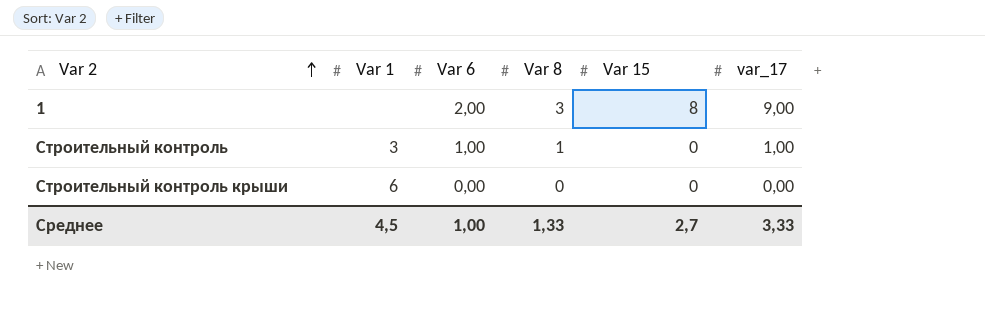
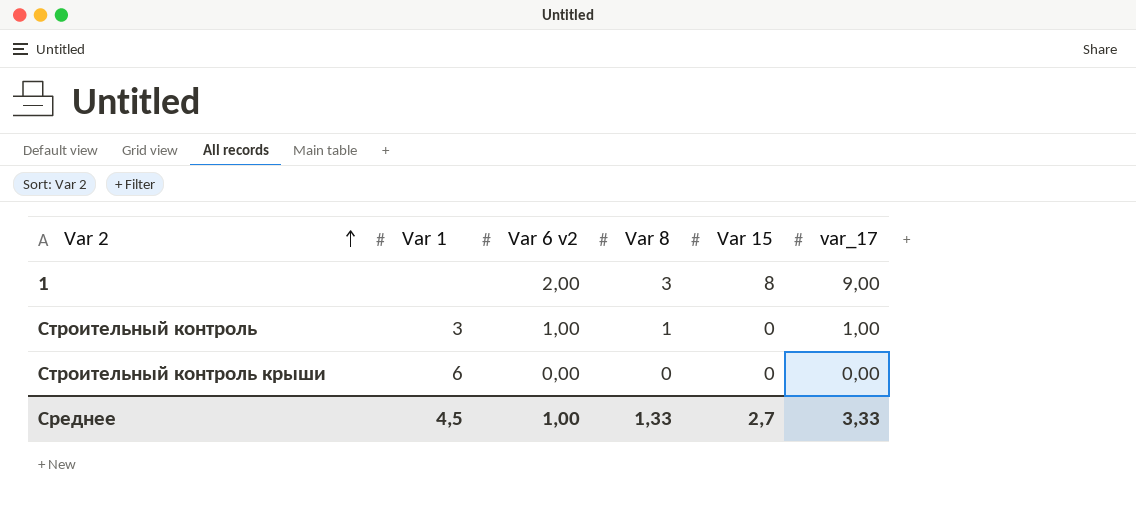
column name: Var 6 -> Var 6 v2

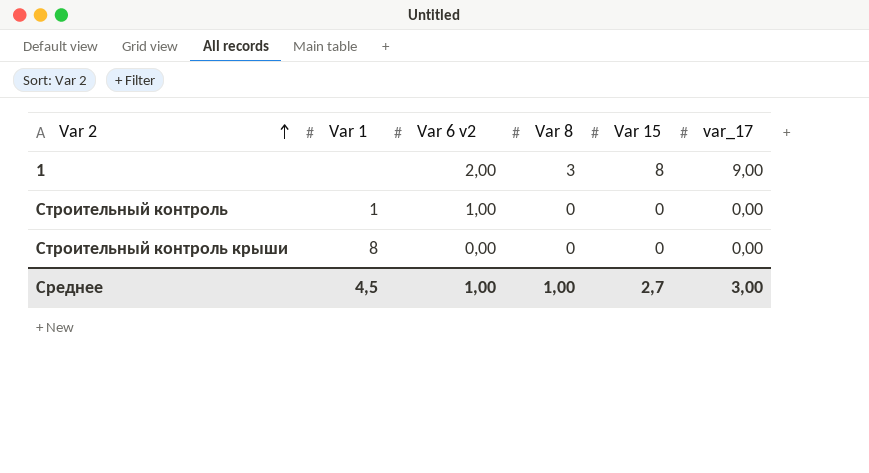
Строительный контроль | Var 1: 3 -> 1
Строительный контроль | Var 8: 1 -> 0
Строительный контроль | var_17: 1,00 -> 0,00
Строительный контроль крыши | Var 1: 6 -> 8
Среднее | Var 8: 1,33 -> 1,00
Среднее | var_17: 3,33 -> 3,00

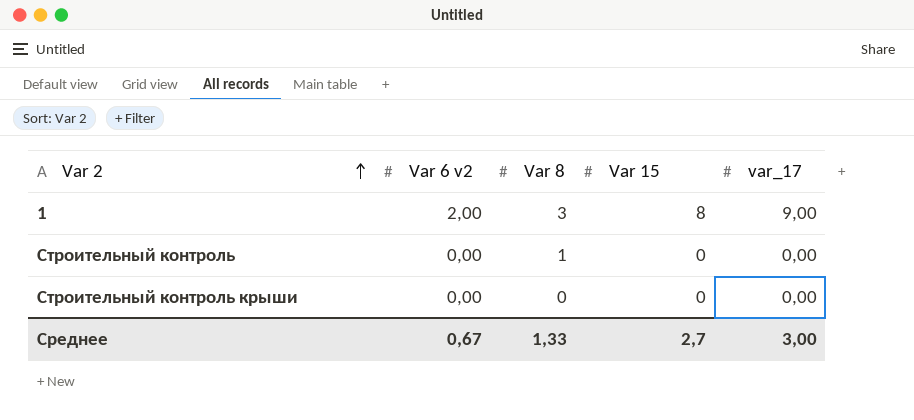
column Var 1 | position: 2 -> none
Строительный контроль | Var 6 v2: 1,00 -> 0,00
Строительный контроль | Var 8: 0 -> 1
Среднее | Var 6 v2: 1,00 -> 0,67
Среднее | Var 8: 1,00 -> 1,33

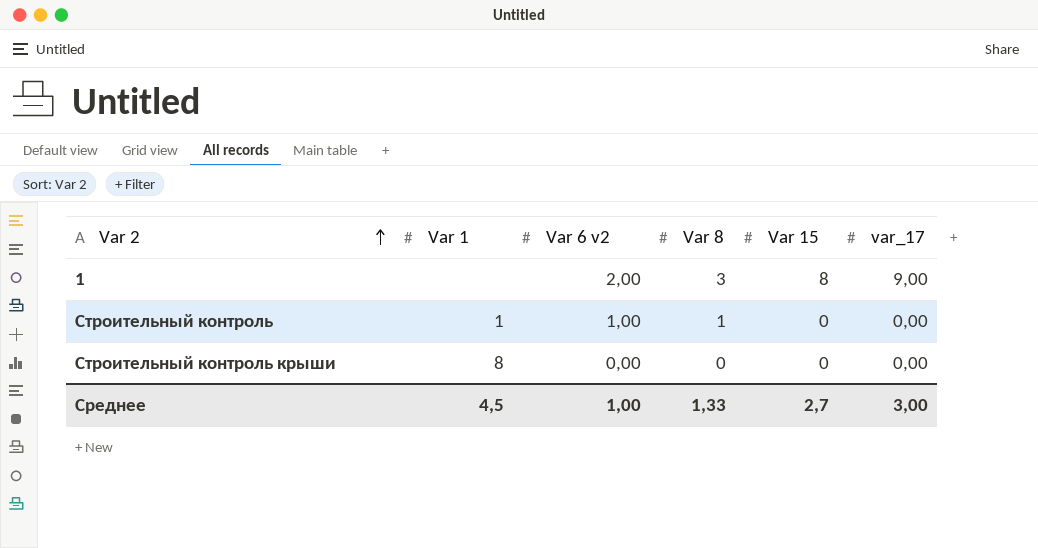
column Var 1 | position: none -> 2
Строительный контроль | Var 6 v2: 0,00 -> 1,00
Среднее | Var 6 v2: 0,67 -> 1,00

